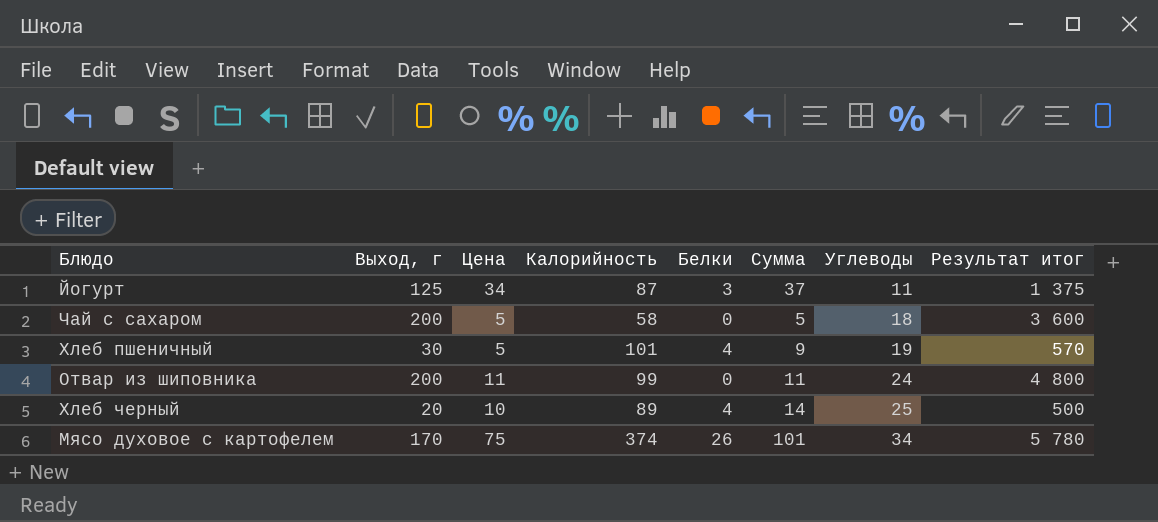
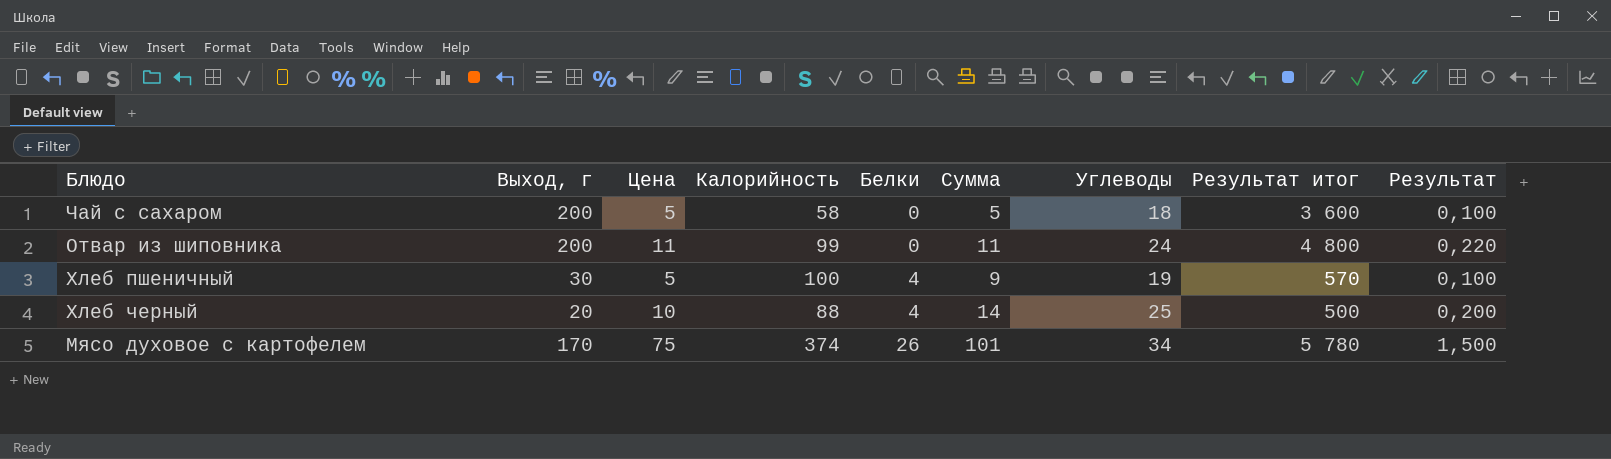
row order: Углеводы ascending -> Белки ascending
column Результат | formula: none -> [Цена] * 0,02
row Йогурт: 125 | 34 | 87 | 3 | 37 | 11 | 1 375 -> none
Хлеб пшеничный | Калорийность: 101 -> 100
Хлеб черный | Калорийность: 89 -> 88

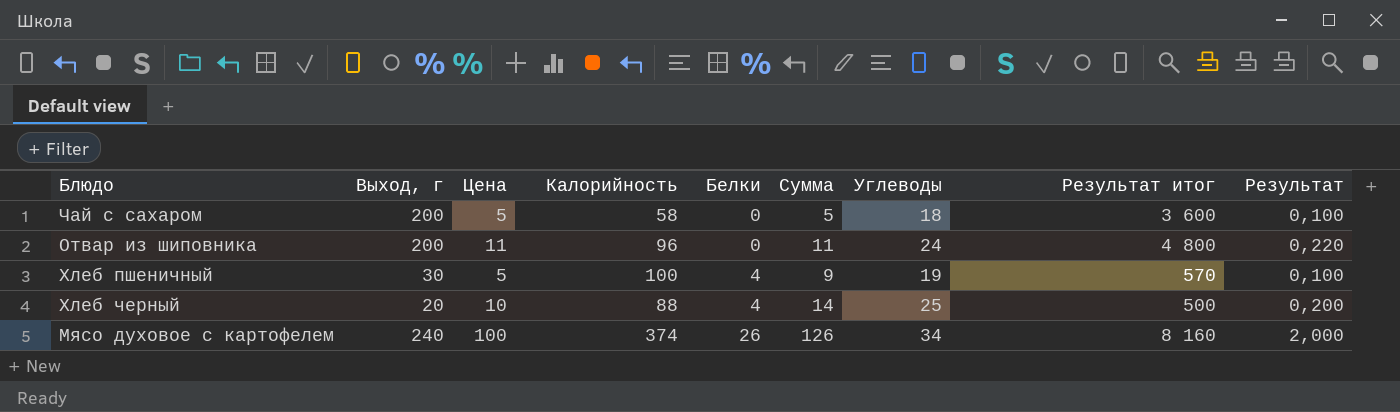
Отвар из шиповника | Калорийность: 99 -> 96
Мясо духовое с картофелем | Выход, г: 170 -> 240
Мясо духовое с картофелем | Цена: 75 -> 100
Мясо духовое с картофелем | Сумма: 101 -> 126
Мясо духовое с картофелем | Результат итог: 5 780 -> 8 160
Мясо духовое с картофелем | Результат: 1,500 -> 2,000

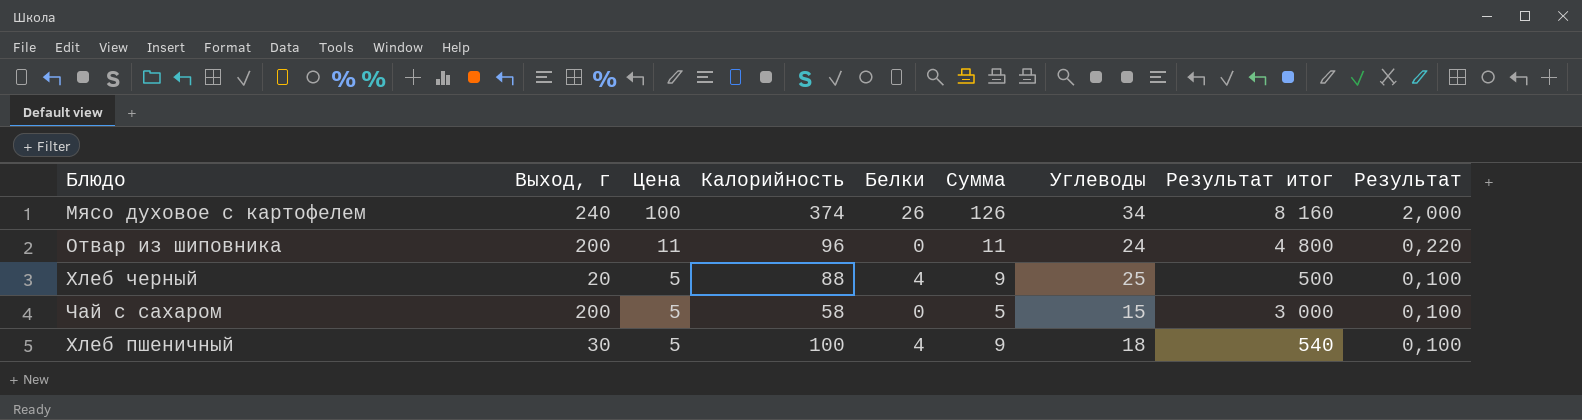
row order: Белки ascending -> Цена descending
Хлеб черный | Цена: 10 -> 5
Хлеб черный | Сумма: 14 -> 9
Хлеб черный | Результат: 0,200 -> 0,100
Чай с сахаром | Углеводы: 18 -> 15
Чай с сахаром | Результат итог: 3 600 -> 3 000
Хлеб пшеничный | Углеводы: 19 -> 18
Хлеб пшеничный | Результат итог: 570 -> 540

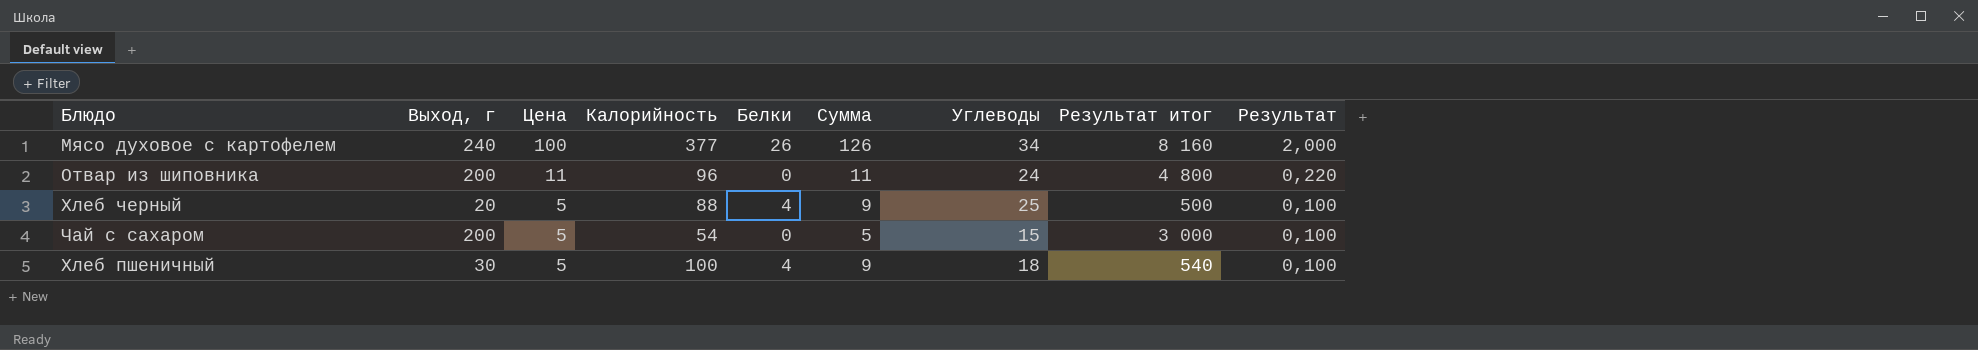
Мясо духовое с картофелем | Калорийность: 374 -> 377
Чай с сахаром | Калорийность: 58 -> 54

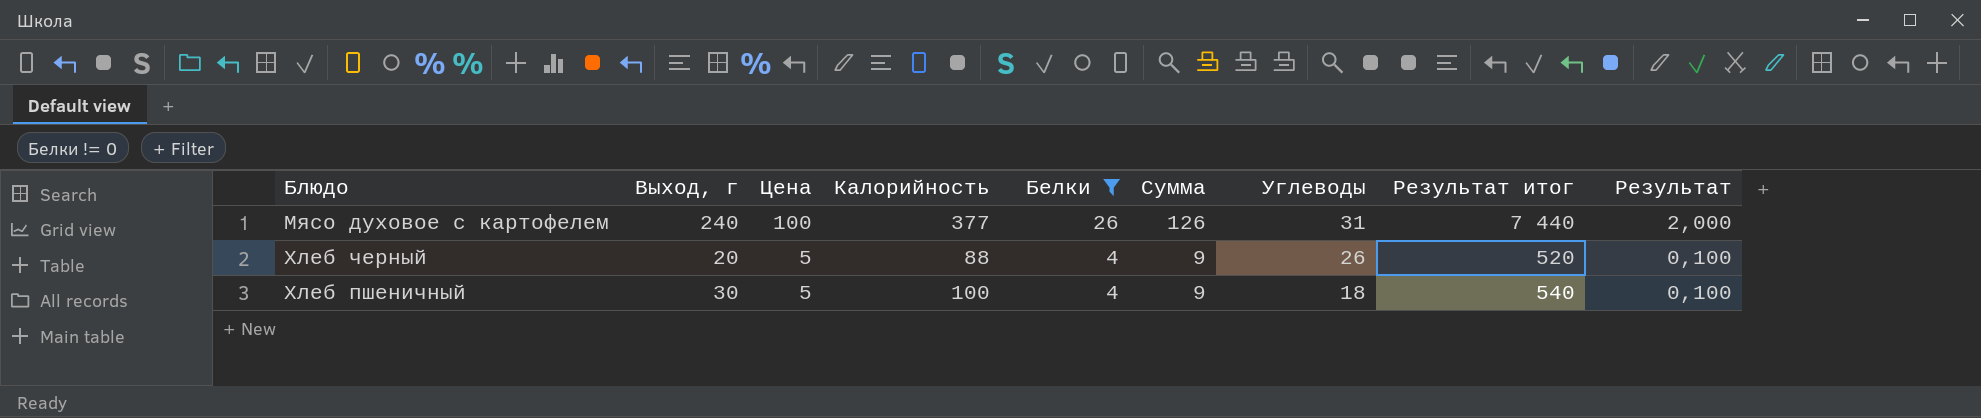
filter: none -> Белки != 0
Мясо духовое с картофелем | Углеводы: 34 -> 31
Мясо духовое с картофелем | Результат итог: 8 160 -> 7 440
Хлеб черный | Углеводы: 25 -> 26
Хлеб черный | Результат итог: 500 -> 520

